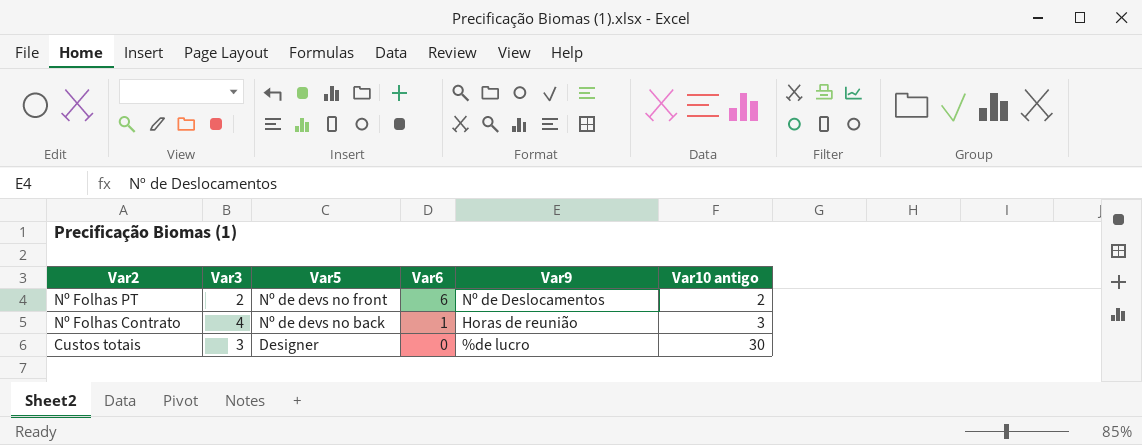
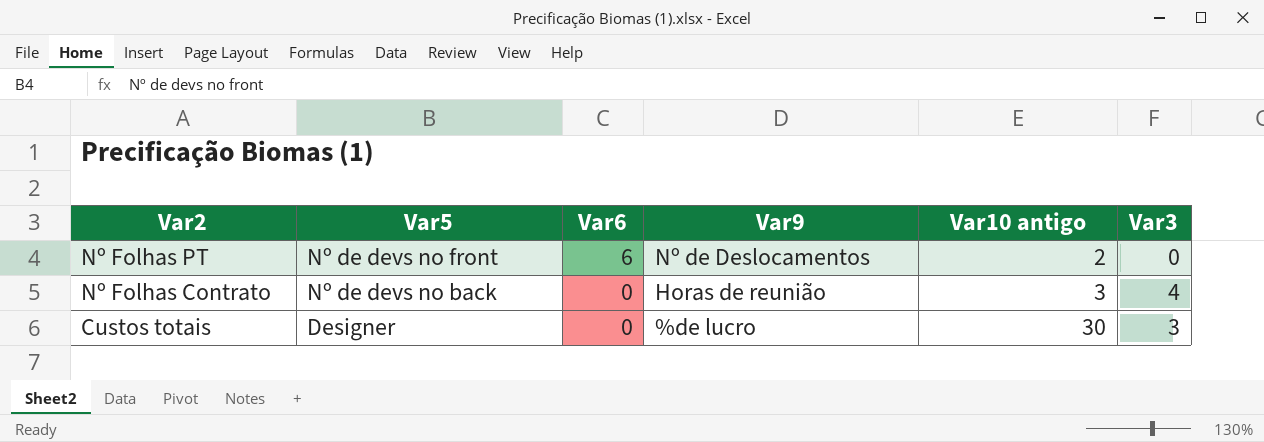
column Var3 | position: 2 -> 6
Nº Folhas PT | Var3: 2 -> 0
Nº Folhas Contrato | Var6: 1 -> 0

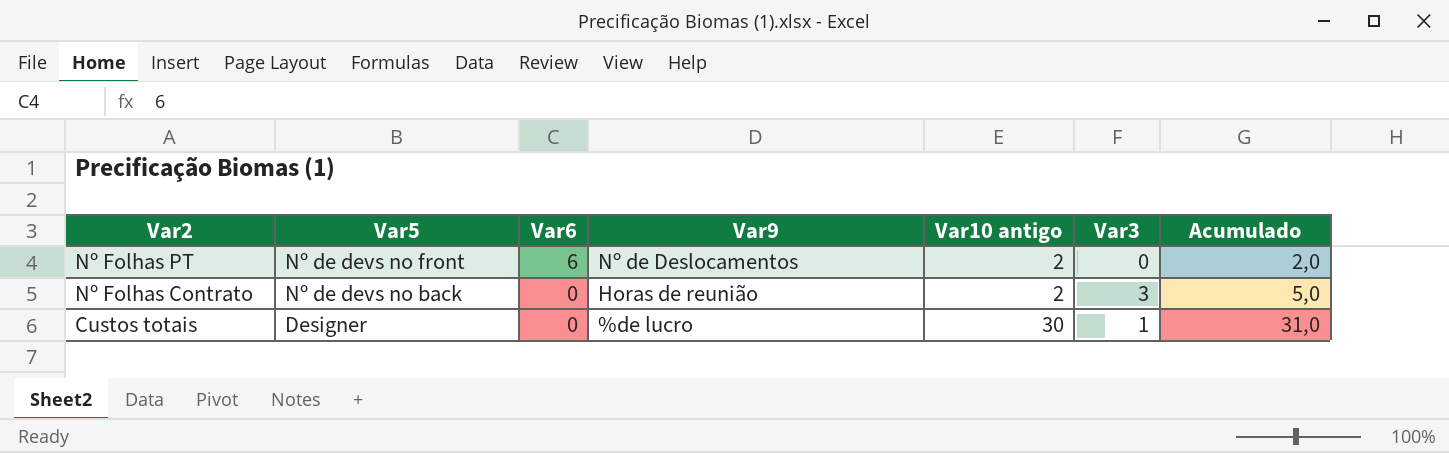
column Acumulado | formula: none -> [Var10 antigo] + [Var3]
Nº Folhas Contrato | Var10 antigo: 3 -> 2
Nº Folhas Contrato | Var3: 4 -> 3
Custos totais | Var3: 3 -> 1

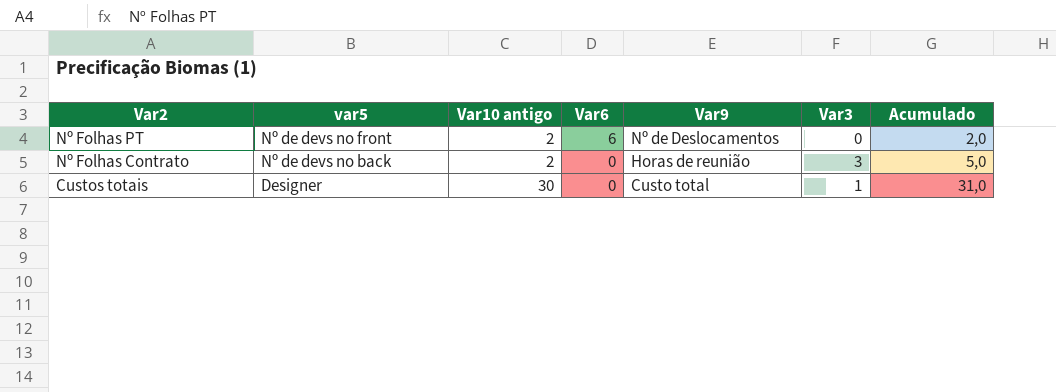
column name: Var5 -> var5
column Var10 antigo | position: 5 -> 3
Custos totais | Var9: %de lucro -> Custo total

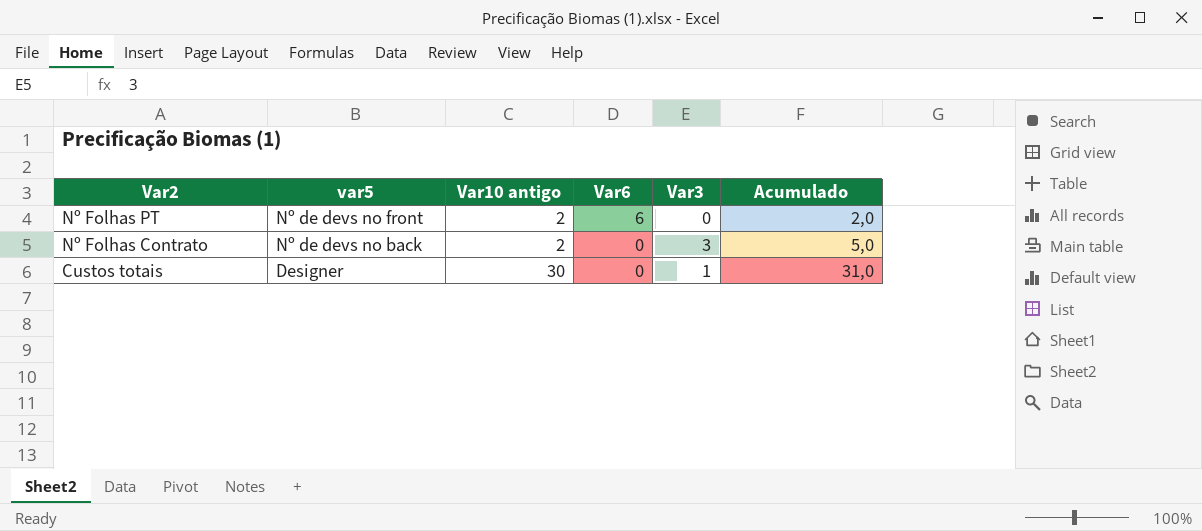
column Var9 | position: 5 -> none

